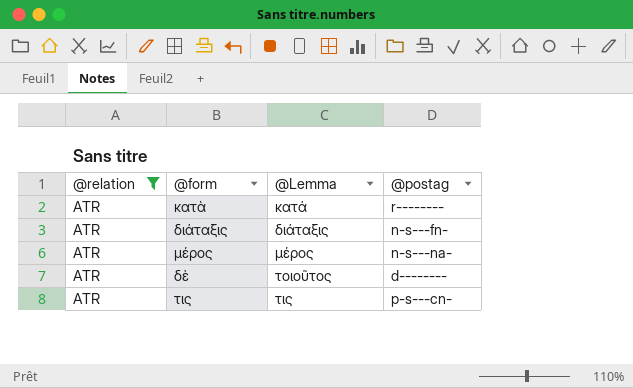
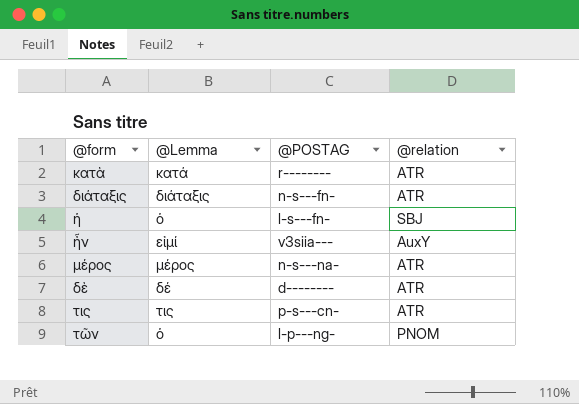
filter: @relation = ATR -> none
column name: @postag -> @POSTAG
column @relation | position: 1 -> 4
δὲ | @Lemma: τοιοῦτος -> δέ

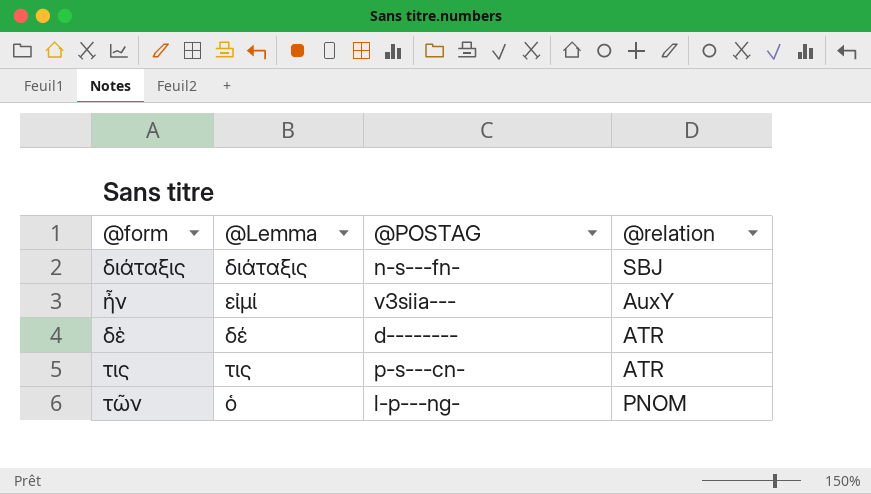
row κατὰ: κατά | r-------- | ATR -> none
row ἡ: ὁ | l-s---fn- | SBJ -> none
row μέρος: μέρος | n-s---na- | ATR -> none
διάταξις | @relation: ATR -> SBJ

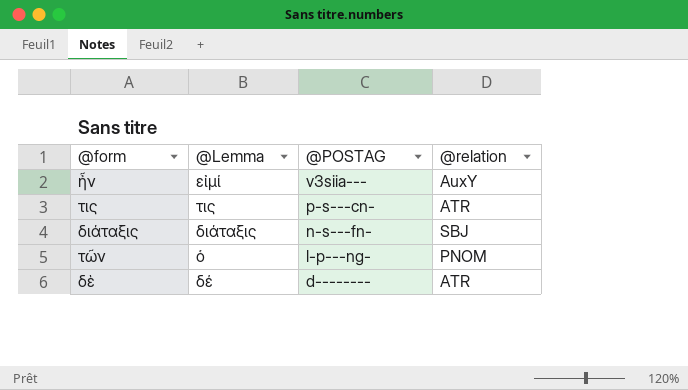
row order: none -> @POSTAG descending

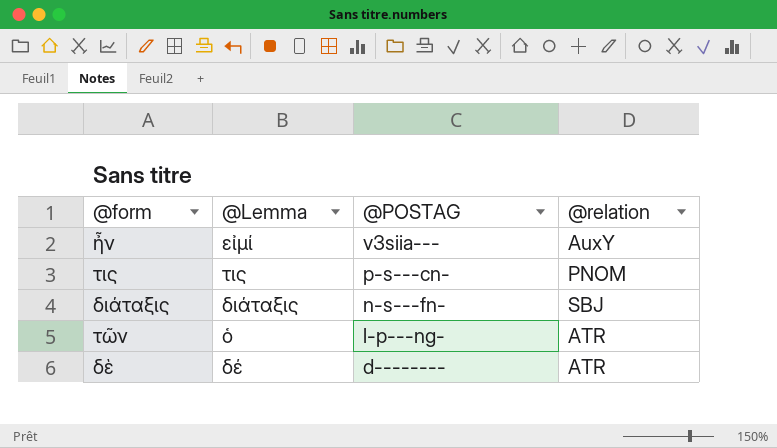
τις | @relation: ATR -> PNOM
τῶν | @relation: PNOM -> ATR

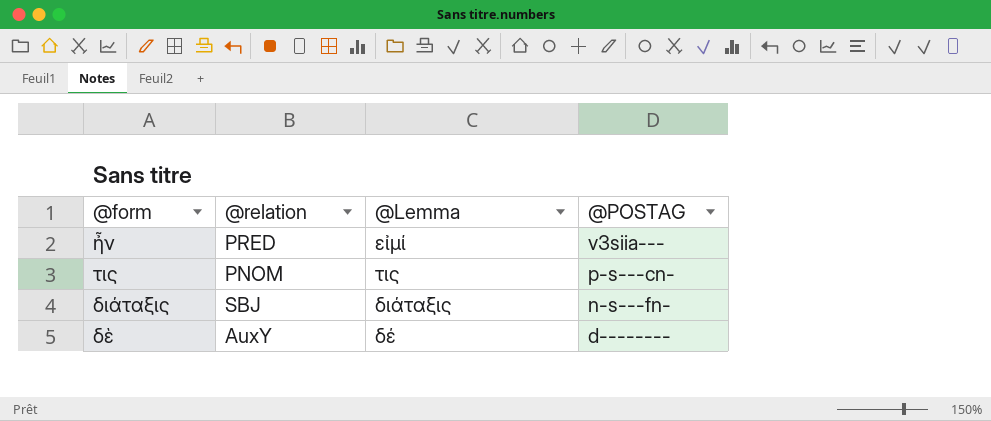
column @relation | position: 4 -> 2
row τῶν: ὁ | l-p---ng- | ATR -> none
ἦν | @relation: AuxY -> PRED
δὲ | @relation: ATR -> AuxY

